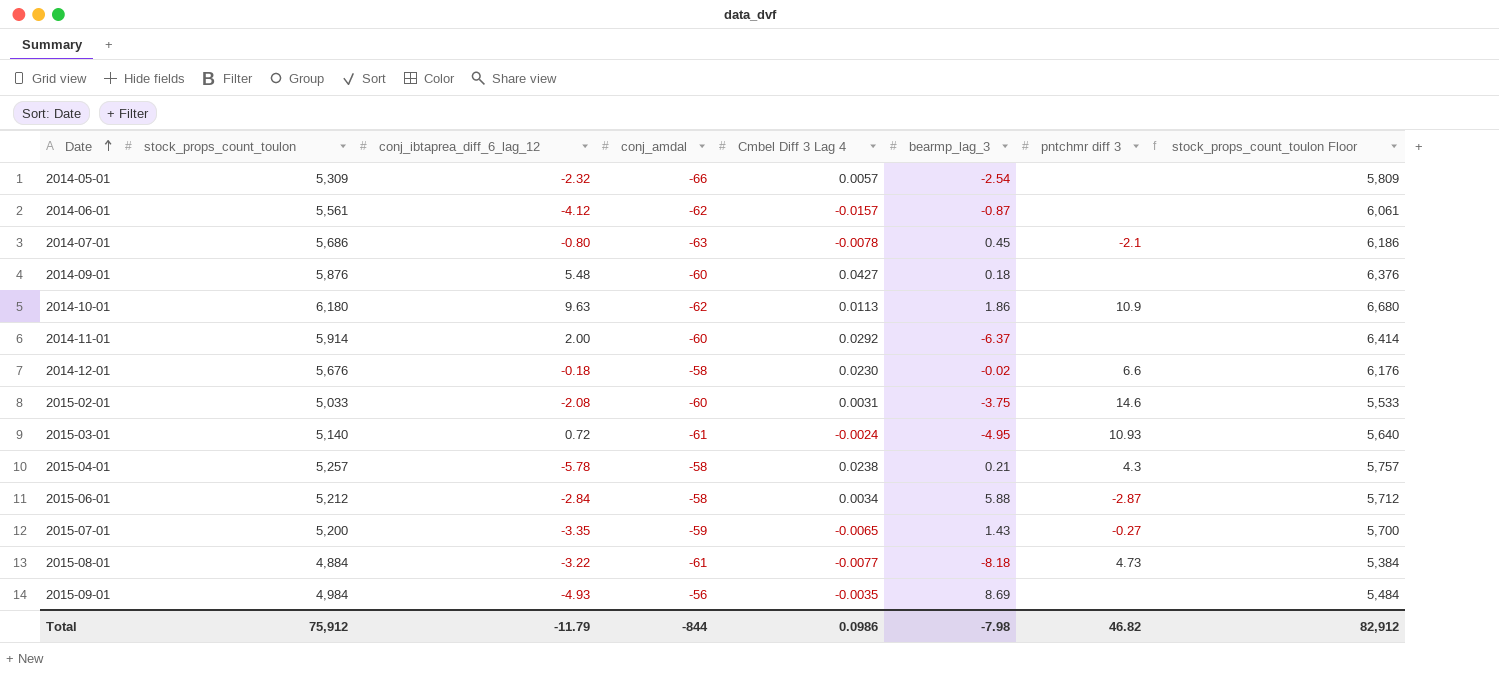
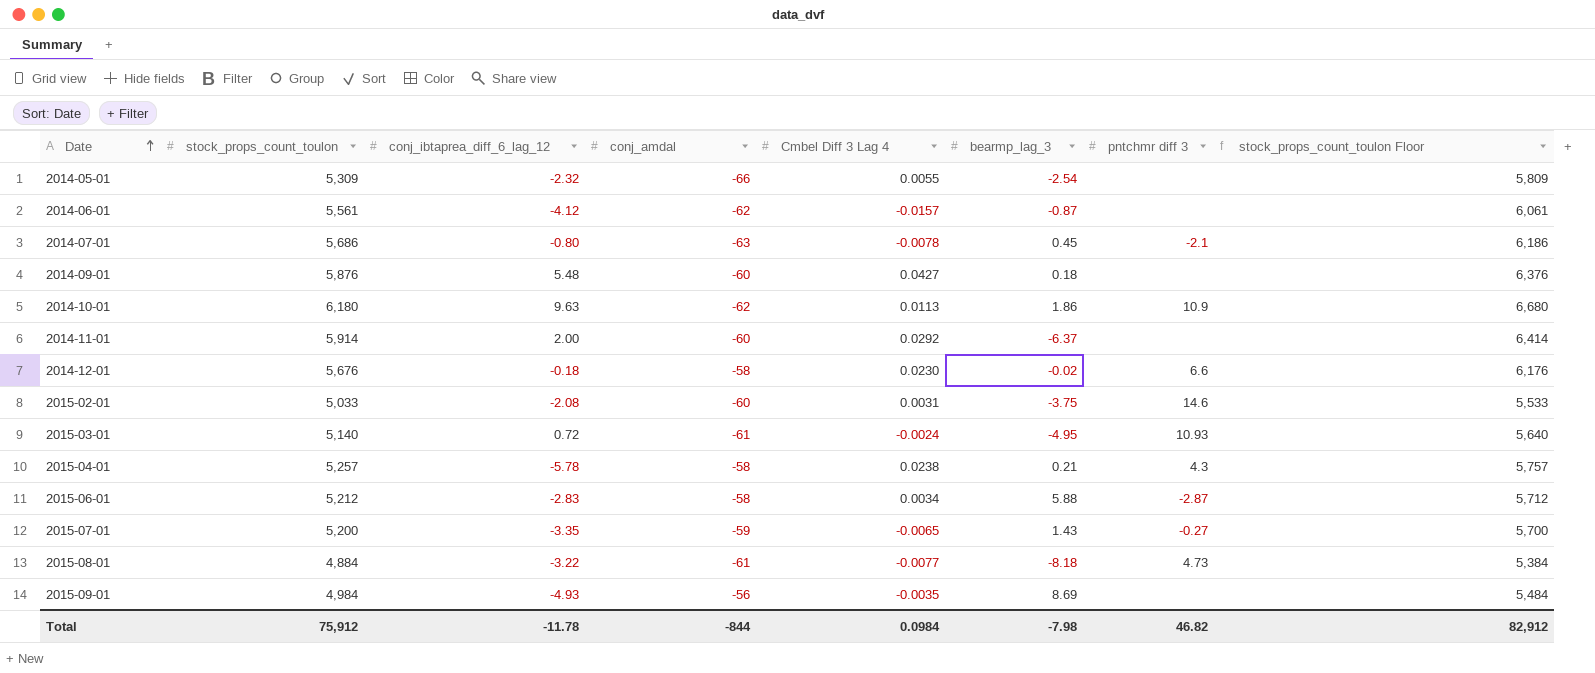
2014-05-01 | Cmbel Diff 3 Lag 4: 0.0057 -> 0.0055
2015-06-01 | conj_ibtaprea_diff_6_lag_12: -2.84 -> -2.83
Total | conj_ibtaprea_diff_6_lag_12: -11.79 -> -11.78
Total | Cmbel Diff 3 Lag 4: 0.0986 -> 0.0984

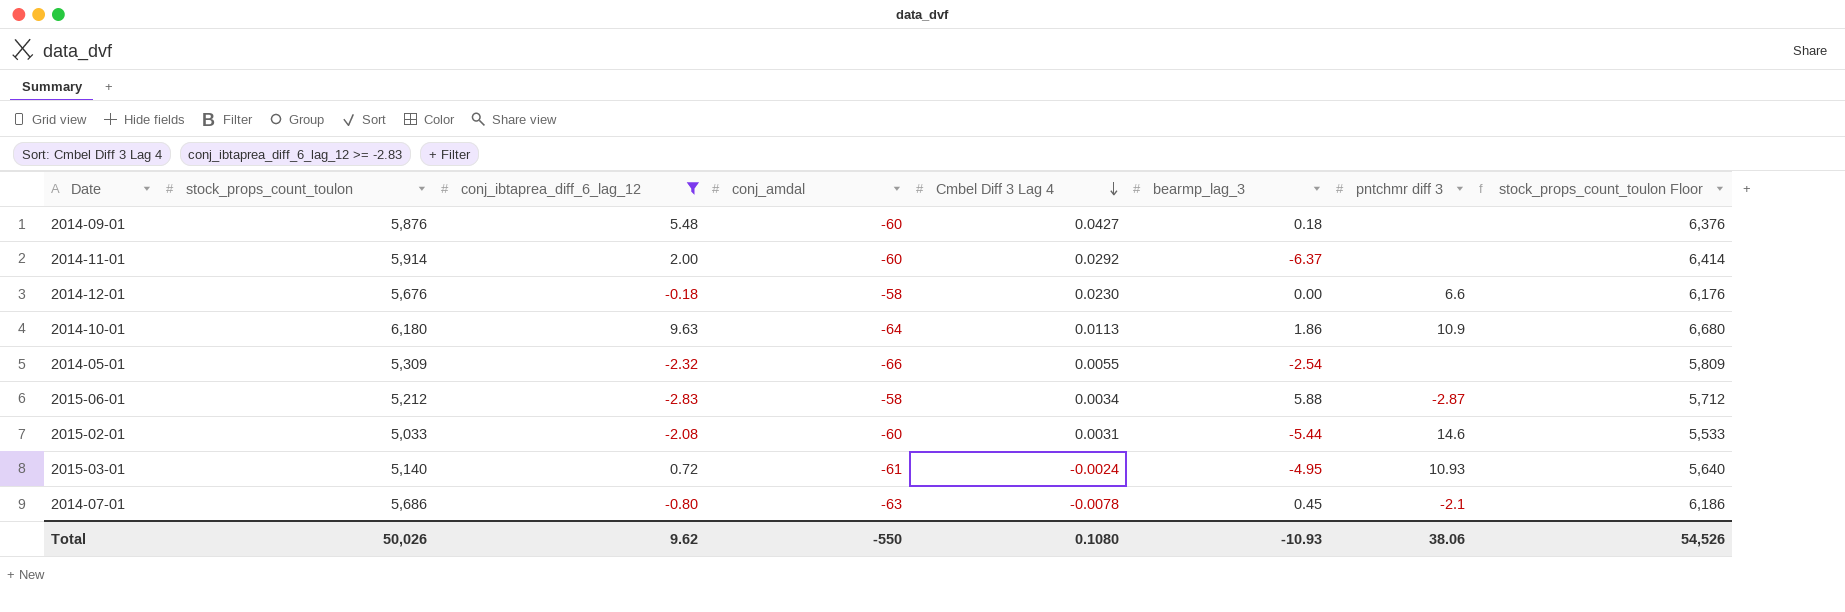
filter: none -> conj_ibtaprea_diff_6_lag_12 >= -2.83
row order: Date ascending -> Cmbel Diff 3 Lag 4 descending
2014-12-01 | bearmp_lag_3: -0.02 -> 0.00
2014-10-01 | conj_amdal: -62 -> -64
2015-02-01 | bearmp_lag_3: -3.75 -> -5.44
Total | stock_props_count_toulon: 75,912 -> 50,026
Total | conj_ibtaprea_diff_6_lag_12: -11.78 -> 9.62
Total | conj_amdal: -844 -> -550
Total | Cmbel Diff 3 Lag 4: 0.0984 -> 0.1080
Total | bearmp_lag_3: -7.98 -> -10.93
Total | pntchmr diff 3: 46.82 -> 38.06
Total | stock_props_count_toulon Floor: 82,912 -> 54,526

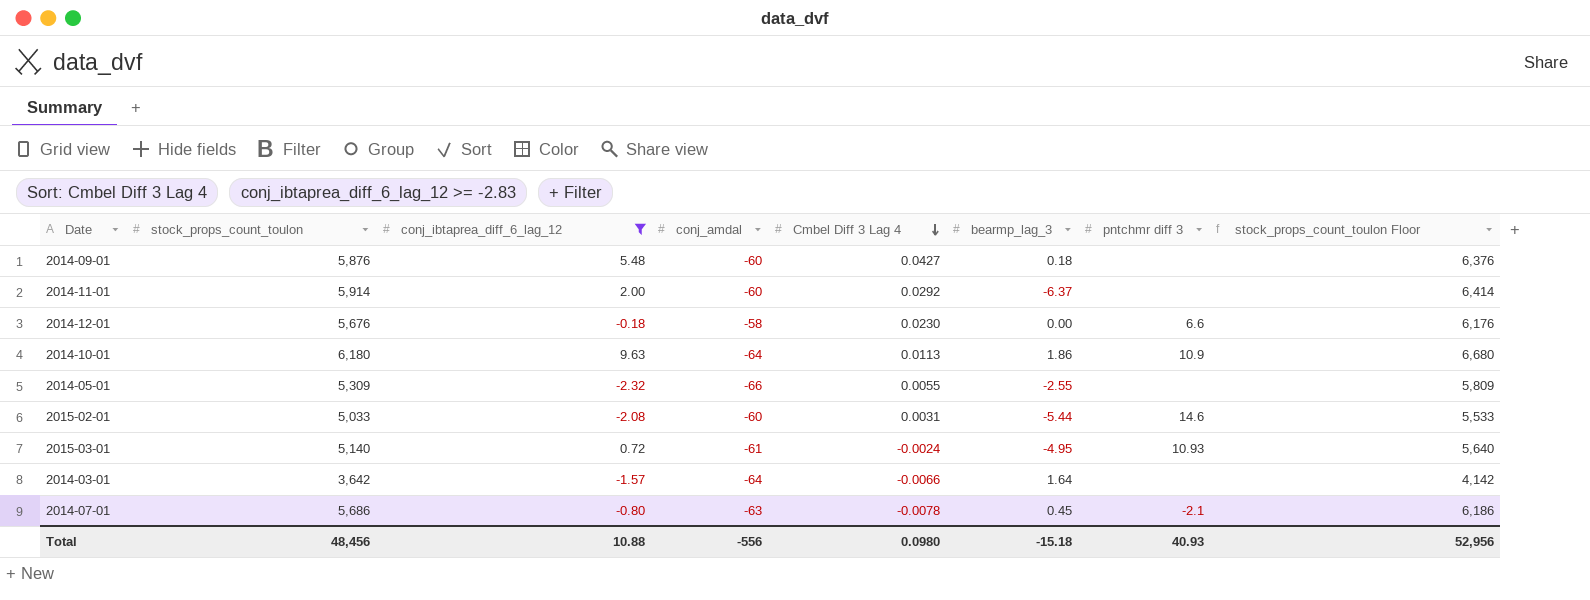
row 2015-06-01: 5,212 | -2.83 | -58 | 0.0034 | 5.88 | -2.87 | 5,712 -> none
2014-05-01 | bearmp_lag_3: -2.54 -> -2.55
row 2014-03-01: none -> 3,642 | -1.57 | -64 | -0.0066 | 1.64 | none | 4,142
Total | stock_props_count_toulon: 50,026 -> 48,456
Total | conj_ibtaprea_diff_6_lag_12: 9.62 -> 10.88
Total | conj_amdal: -550 -> -556
Total | Cmbel Diff 3 Lag 4: 0.1080 -> 0.0980
Total | bearmp_lag_3: -10.93 -> -15.18
Total | pntchmr diff 3: 38.06 -> 40.93
Total | stock_props_count_toulon Floor: 54,526 -> 52,956

